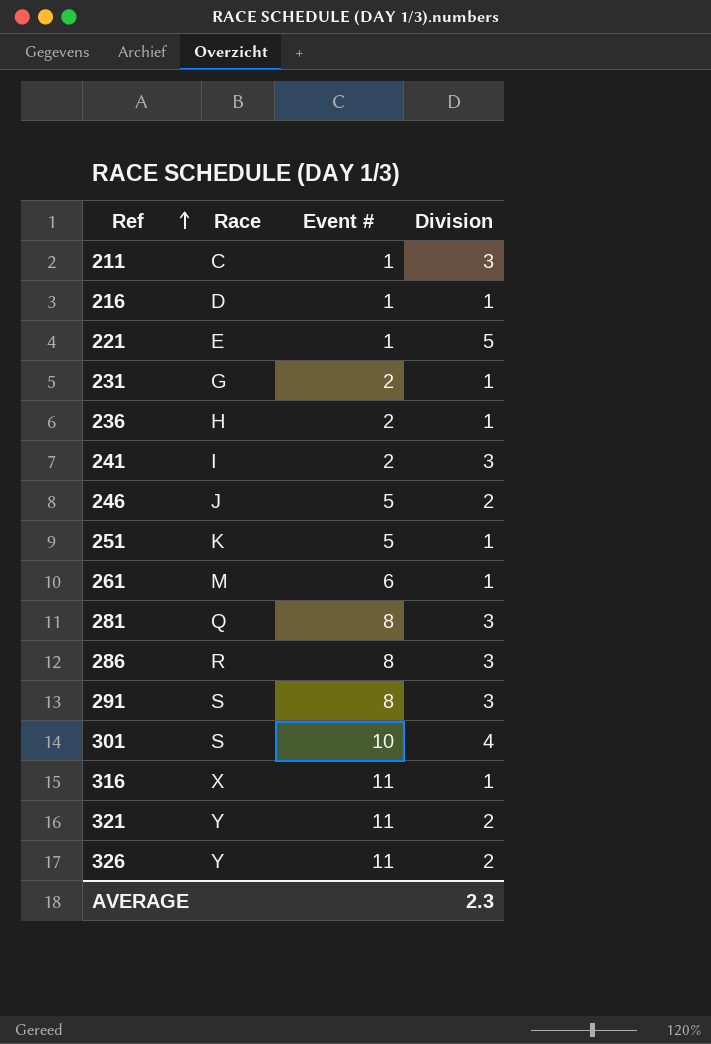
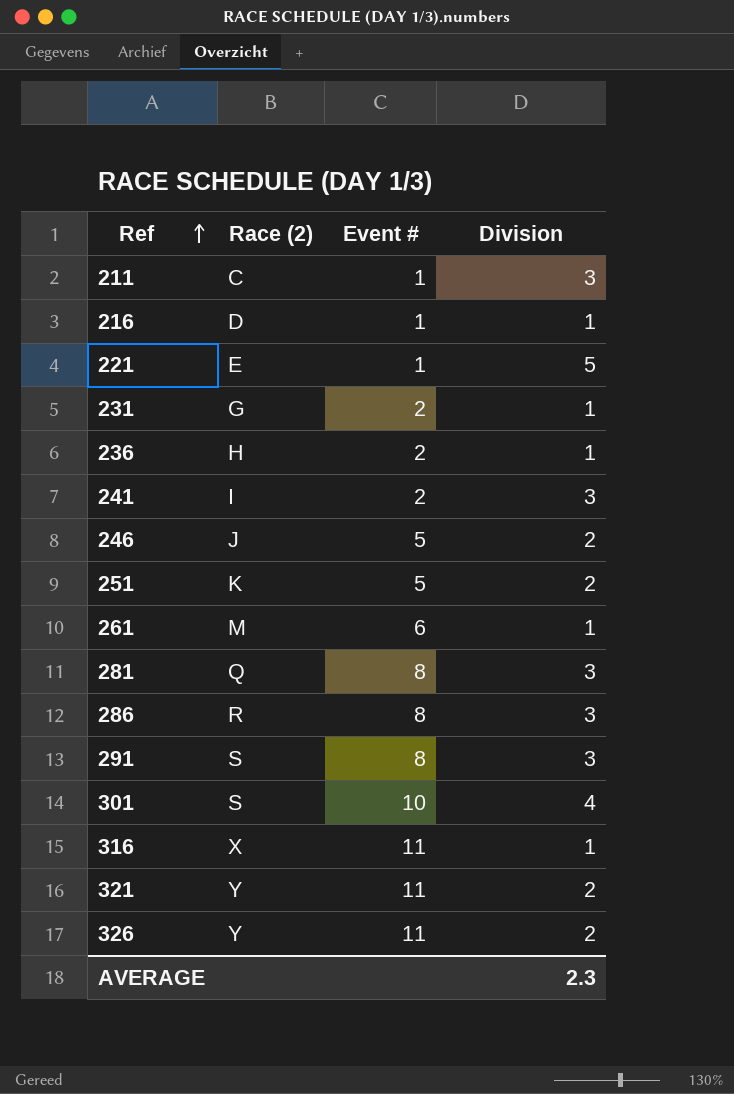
column name: Race -> Race (2)
251 | Division: 1 -> 2

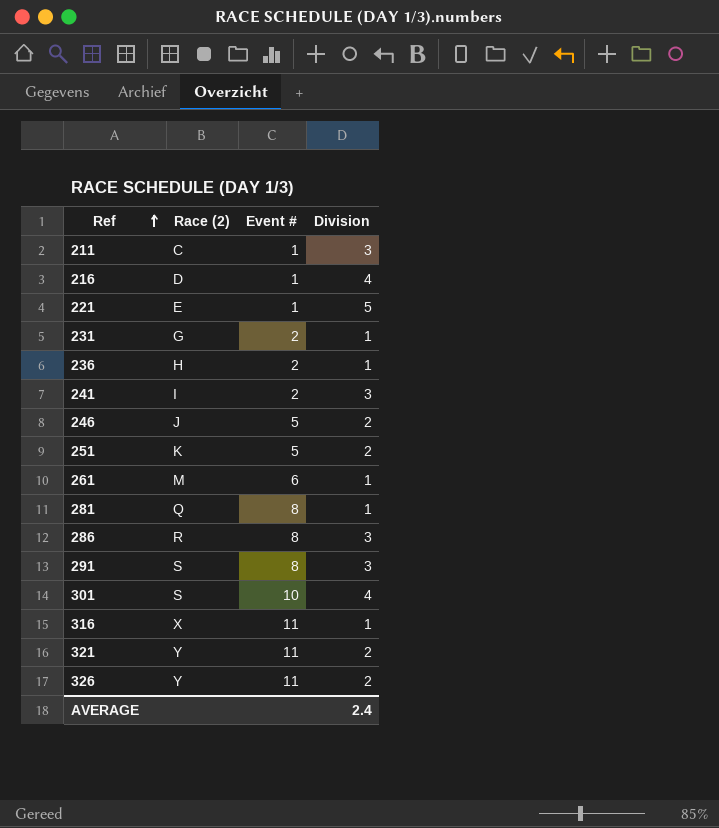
216 | Division: 1 -> 4
281 | Division: 3 -> 1
AVERAGE | Division: 2.3 -> 2.4

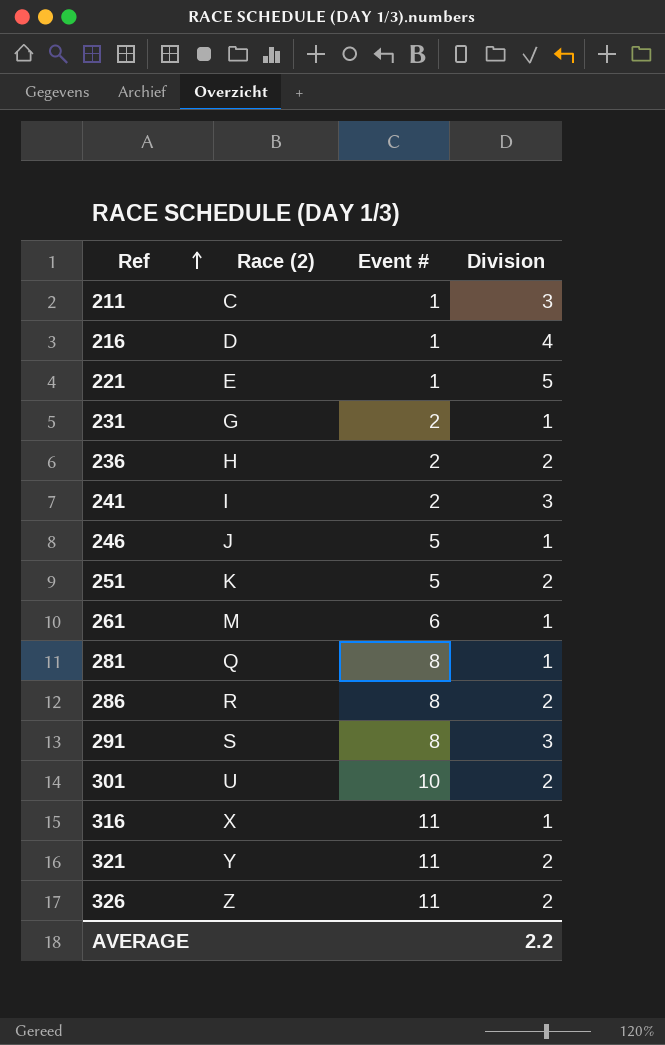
236 | Division: 1 -> 2
246 | Division: 2 -> 1
286 | Division: 3 -> 2
301 | Race (2): S -> U
301 | Division: 4 -> 2
326 | Race (2): Y -> Z
AVERAGE | Division: 2.4 -> 2.2

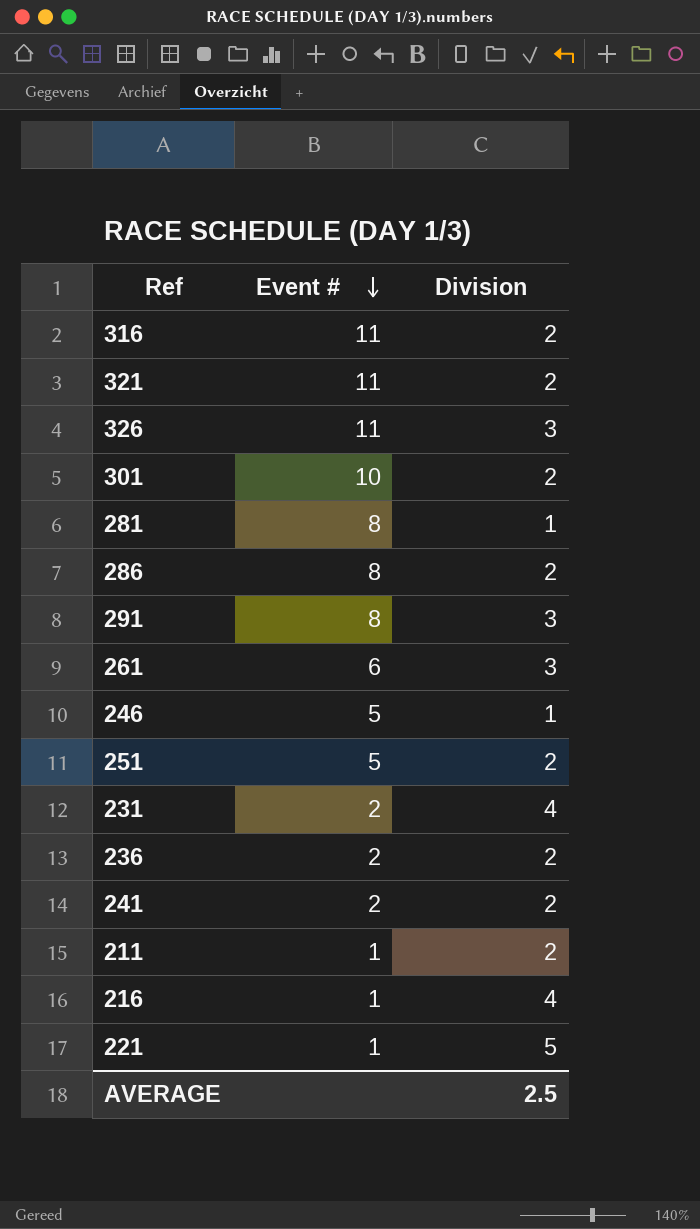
row order: Ref ascending -> Event # descending
column Race (2) | position: 2 -> none
316 | Division: 1 -> 2
326 | Division: 2 -> 3
261 | Division: 1 -> 3
231 | Division: 1 -> 4
241 | Division: 3 -> 2
211 | Division: 3 -> 2
AVERAGE | Division: 2.2 -> 2.5

